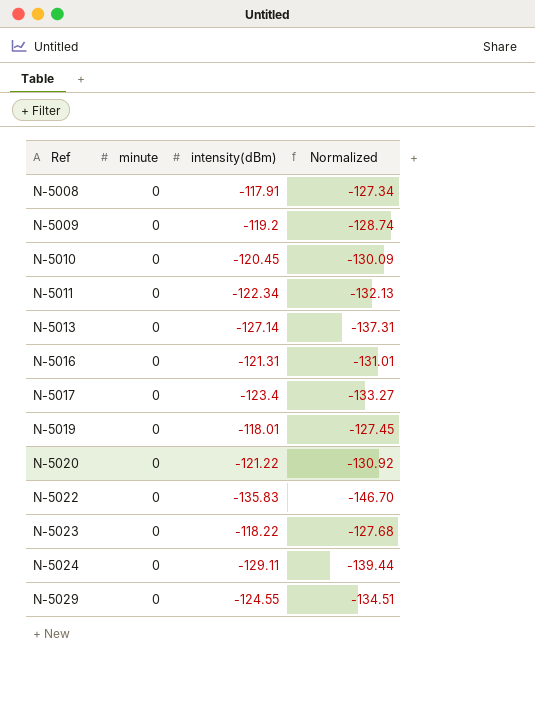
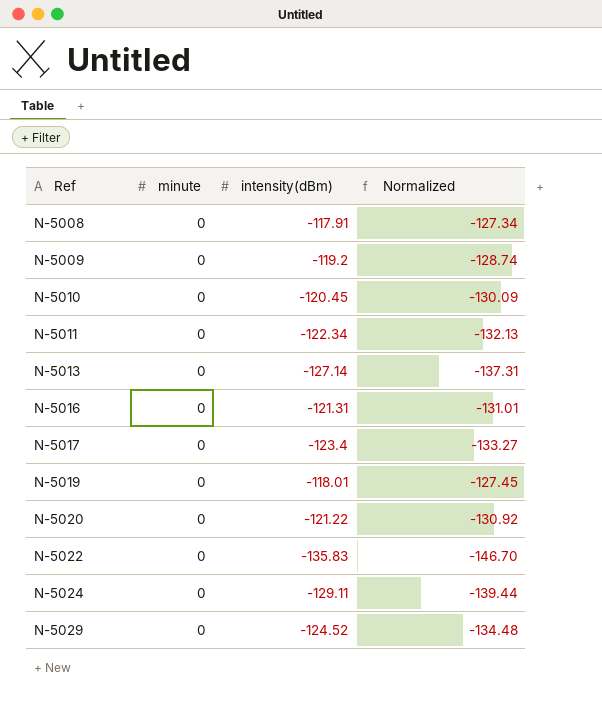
row N-5023: 0 | -118.22 | -127.68 -> none
N-5029 | intensity(dBm): -124.55 -> -124.52
N-5029 | Normalized: -134.51 -> -134.48

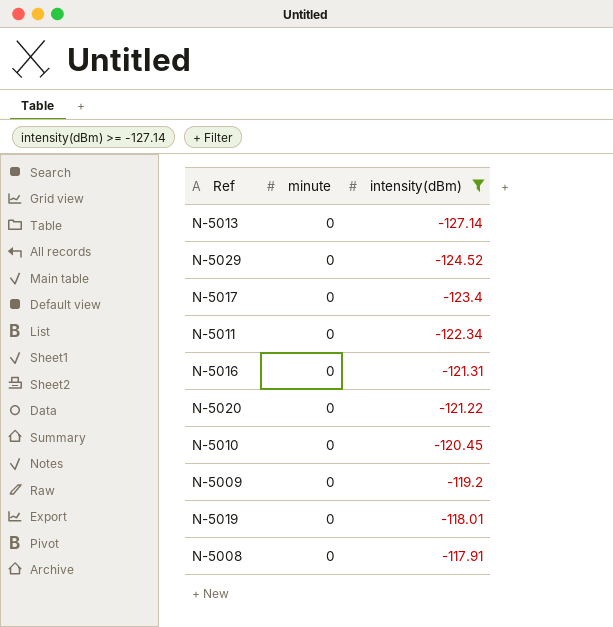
filter: none -> intensity(dBm) >= -127.14
row order: Ref ascending -> intensity(dBm) ascending
column Normalized | formula: [intensity(dBm)] * 1.08 -> none

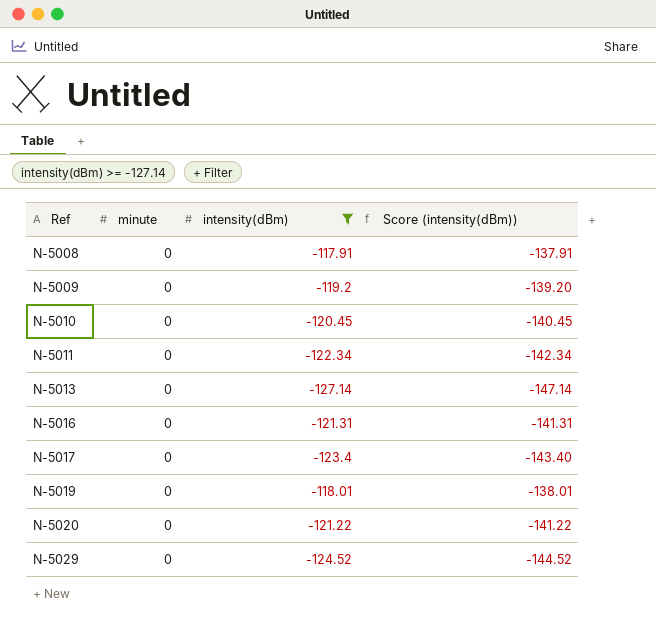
row order: intensity(dBm) ascending -> Ref ascending
column Score (intensity(dBm)) | formula: none -> [intensity(dBm)] - 20

